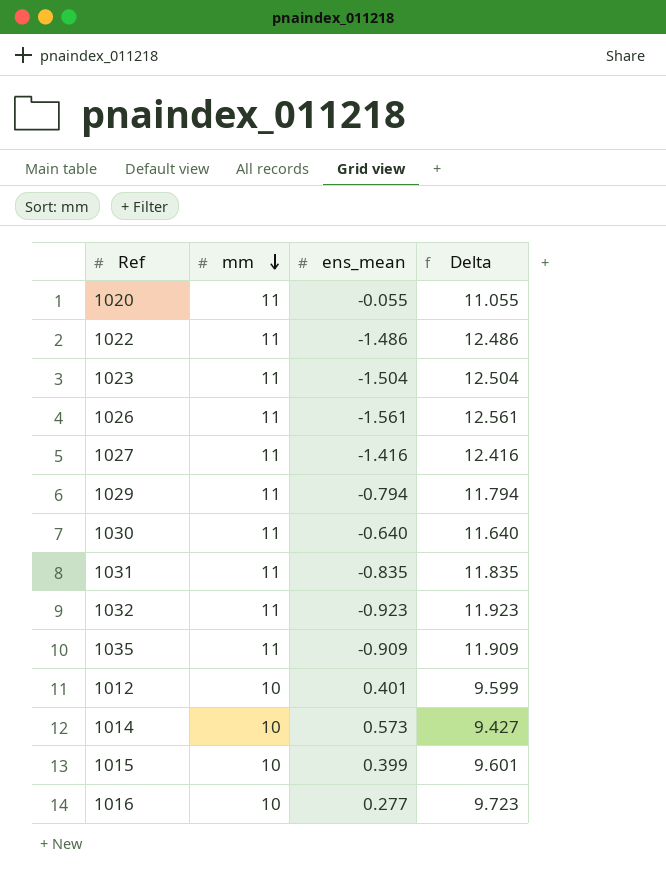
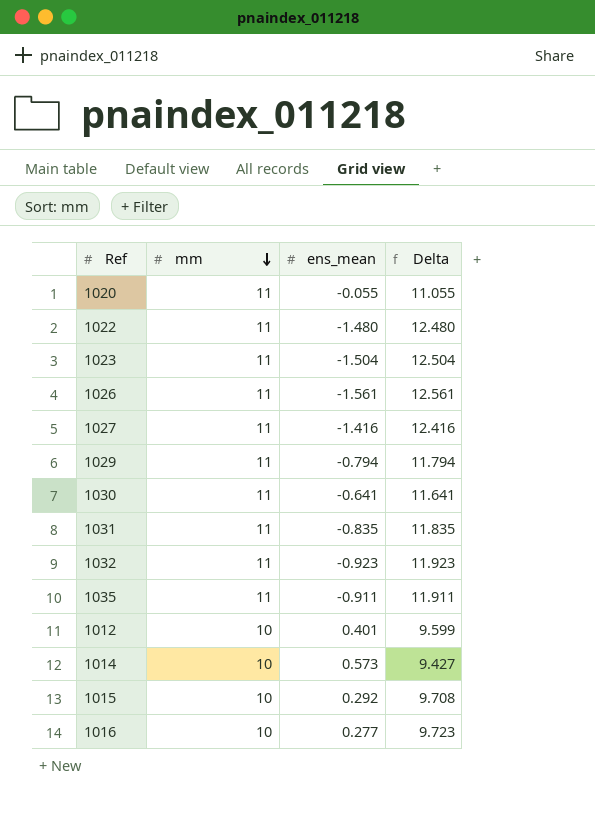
1022 | ens_mean: -1.486 -> -1.480
1022 | Delta: 12.486 -> 12.480
1030 | ens_mean: -0.640 -> -0.641
1030 | Delta: 11.640 -> 11.641
1035 | ens_mean: -0.909 -> -0.911
1035 | Delta: 11.909 -> 11.911
1015 | ens_mean: 0.399 -> 0.292
1015 | Delta: 9.601 -> 9.708

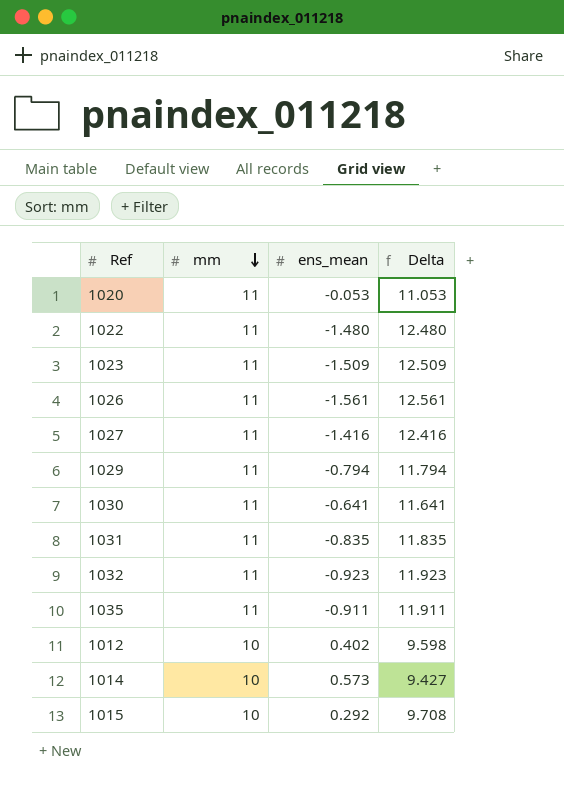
row 1016: 10 | 0.277 | 9.723 -> none
1020 | ens_mean: -0.055 -> -0.053
1020 | Delta: 11.055 -> 11.053
1023 | ens_mean: -1.504 -> -1.509
1023 | Delta: 12.504 -> 12.509
1012 | ens_mean: 0.401 -> 0.402
1012 | Delta: 9.599 -> 9.598

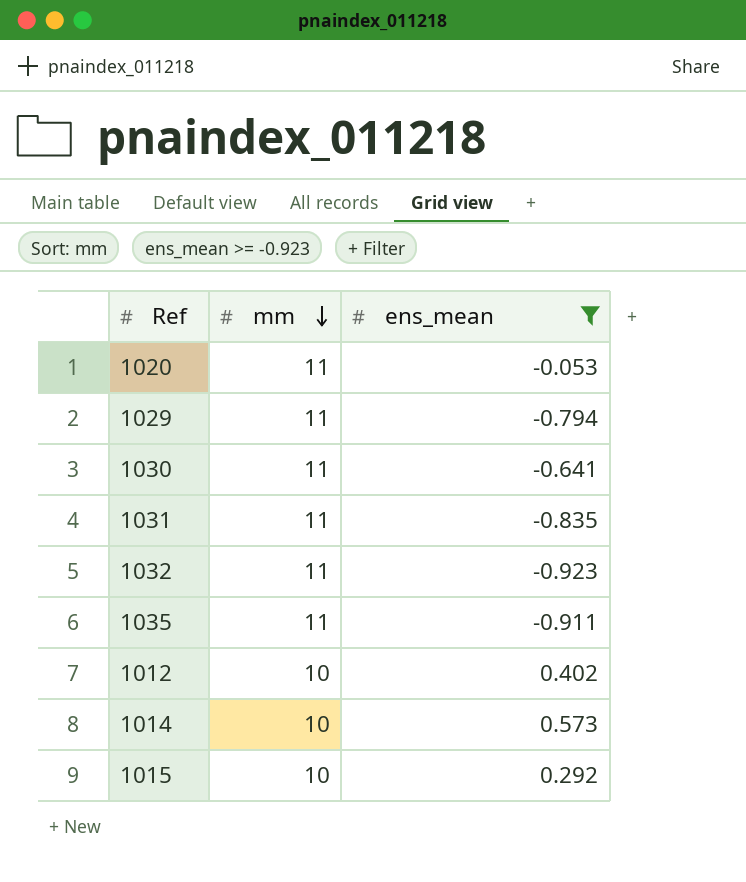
filter: none -> ens_mean >= -0.923
column Delta | formula: [mm] - [ens_mean] -> none

